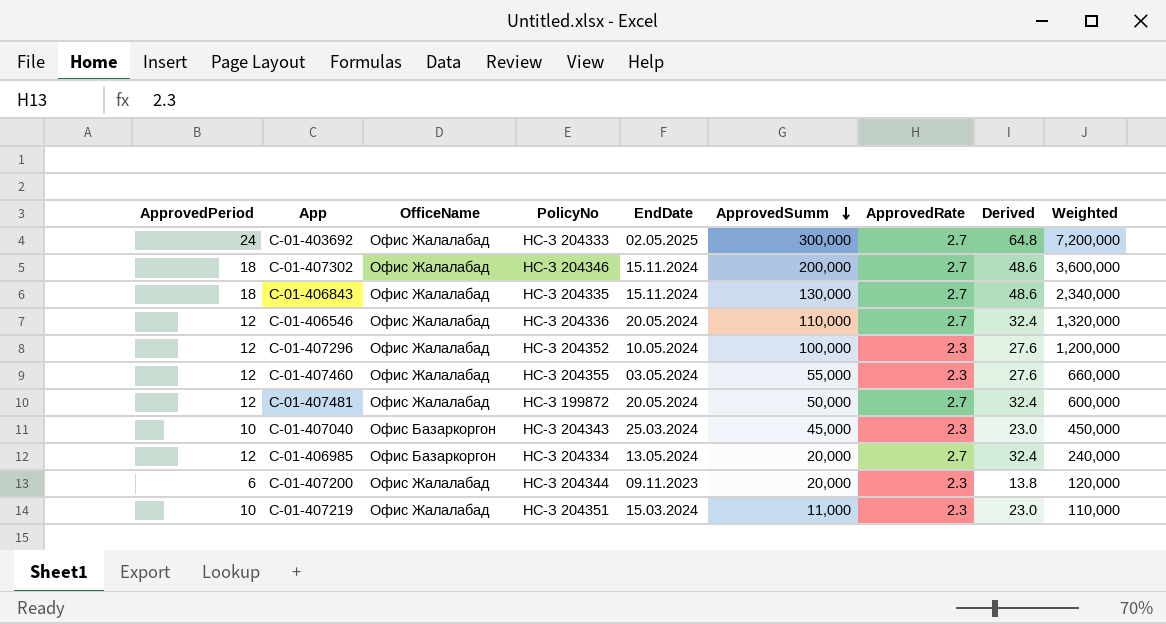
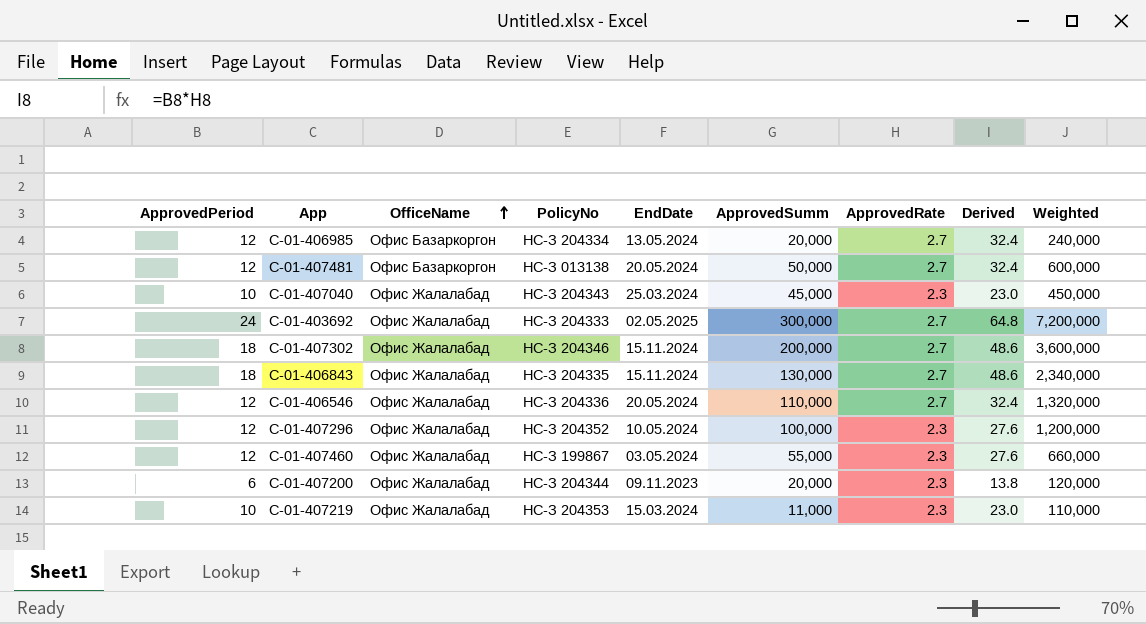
row order: ApprovedSumm descending -> OfficeName ascending
C-01-407481 | OfficeName: Офис Жалалабад -> Офис Базаркоргон
C-01-407481 | PolicyNo: НС-З 199872 -> НС-З 013138
C-01-407040 | OfficeName: Офис Базаркоргон -> Офис Жалалабад
C-01-407460 | PolicyNo: НС-З 204355 -> НС-З 199867
C-01-407219 | PolicyNo: НС-З 204351 -> НС-З 204353

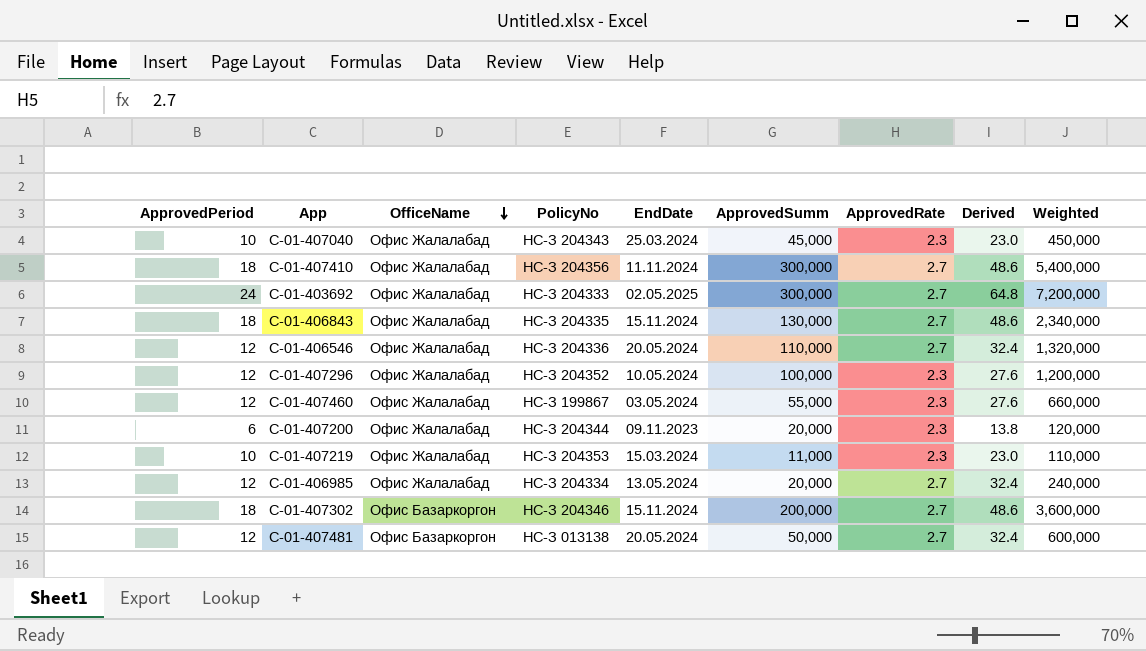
row order: OfficeName ascending -> OfficeName descending
row C-01-407410: none -> 18 | Офис Жалалабад | НС-З 204356 | 11.11.2024 | 300,000 | 2.7 | 48.6 | 5,400,000
C-01-406985 | OfficeName: Офис Базаркоргон -> Офис Жалалабад
C-01-407302 | OfficeName: Офис Жалалабад -> Офис Базаркоргон

